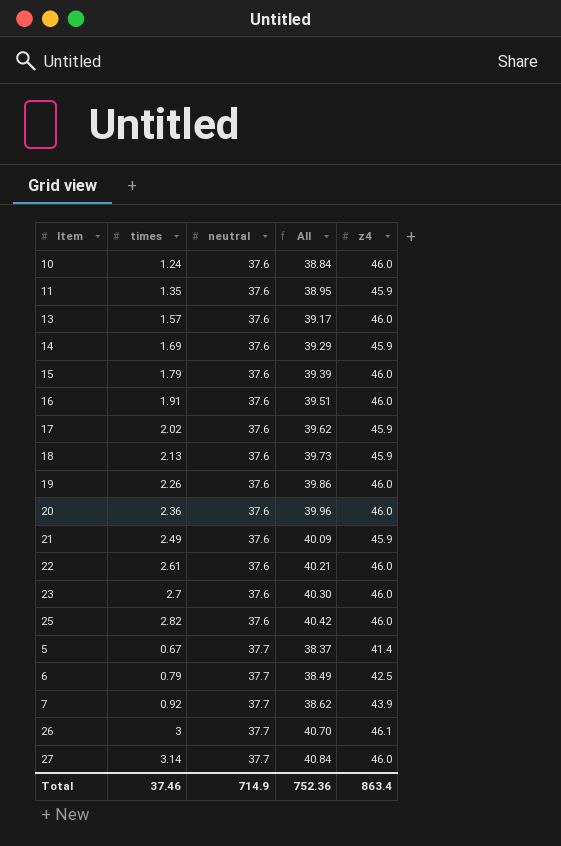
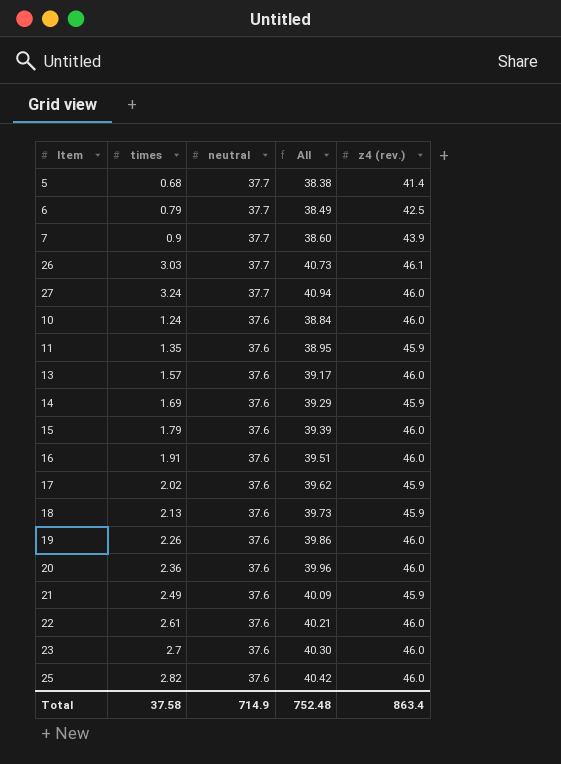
row order: neutral ascending -> neutral descending
column name: z4 -> z4 (rev.)
5 | times: 0.67 -> 0.68
5 | All: 38.37 -> 38.38
7 | times: 0.92 -> 0.9
7 | All: 38.62 -> 38.60
26 | times: 3 -> 3.03
26 | All: 40.70 -> 40.73
27 | times: 3.14 -> 3.24
27 | All: 40.84 -> 40.94
Total | times: 37.46 -> 37.58
Total | All: 752.36 -> 752.48

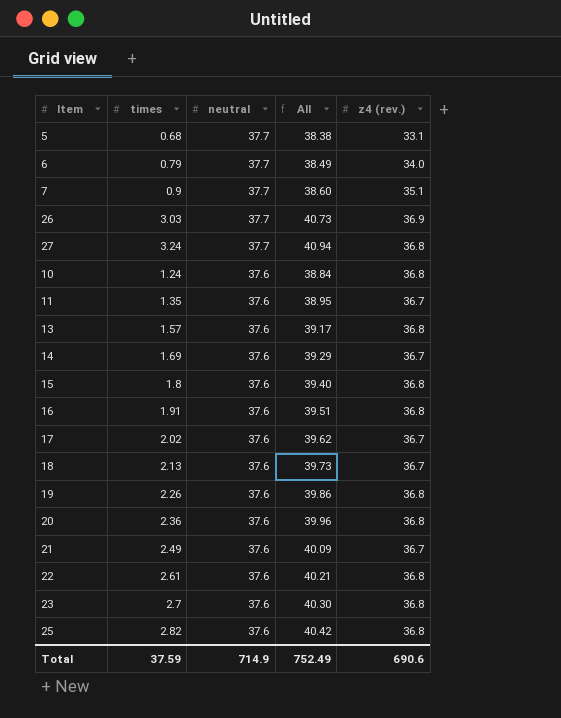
5 | z4 (rev.): 41.4 -> 33.1
6 | z4 (rev.): 42.5 -> 34.0
7 | z4 (rev.): 43.9 -> 35.1
26 | z4 (rev.): 46.1 -> 36.9
27 | z4 (rev.): 46.0 -> 36.8
10 | z4 (rev.): 46.0 -> 36.8
11 | z4 (rev.): 45.9 -> 36.7
13 | z4 (rev.): 46.0 -> 36.8
14 | z4 (rev.): 45.9 -> 36.7
15 | times: 1.79 -> 1.8
15 | All: 39.39 -> 39.40
15 | z4 (rev.): 46.0 -> 36.8
16 | z4 (rev.): 46.0 -> 36.8
17 | z4 (rev.): 45.9 -> 36.7
18 | z4 (rev.): 45.9 -> 36.7
19 | z4 (rev.): 46.0 -> 36.8
20 | z4 (rev.): 46.0 -> 36.8
21 | z4 (rev.): 45.9 -> 36.7
22 | z4 (rev.): 46.0 -> 36.8
23 | z4 (rev.): 46.0 -> 36.8
25 | z4 (rev.): 46.0 -> 36.8
Total | times: 37.58 -> 37.59
Total | All: 752.48 -> 752.49
Total | z4 (rev.): 863.4 -> 690.6

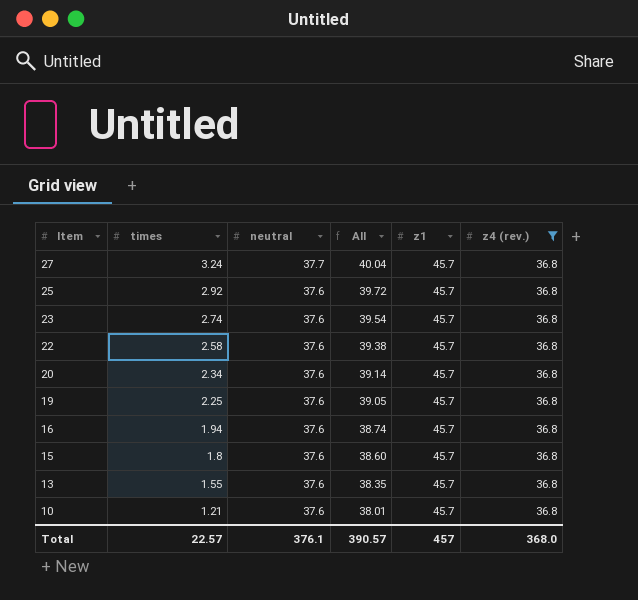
filter: none -> z4 (rev.) = 36.8
row order: neutral descending -> Item descending
column All | formula: [times] + [neutral] -> [times] + [z4 (rev.)]
column z1 | position: none -> 5
25 | times: 2.82 -> 2.92
23 | times: 2.7 -> 2.74
22 | times: 2.61 -> 2.58
20 | times: 2.36 -> 2.34
19 | times: 2.26 -> 2.25
16 | times: 1.91 -> 1.94
13 | times: 1.57 -> 1.55
10 | times: 1.24 -> 1.21
Total | times: 37.59 -> 22.57
Total | neutral: 714.9 -> 376.1
Total | All: 752.49 -> 390.57
Total | z4 (rev.): 690.6 -> 368.0

